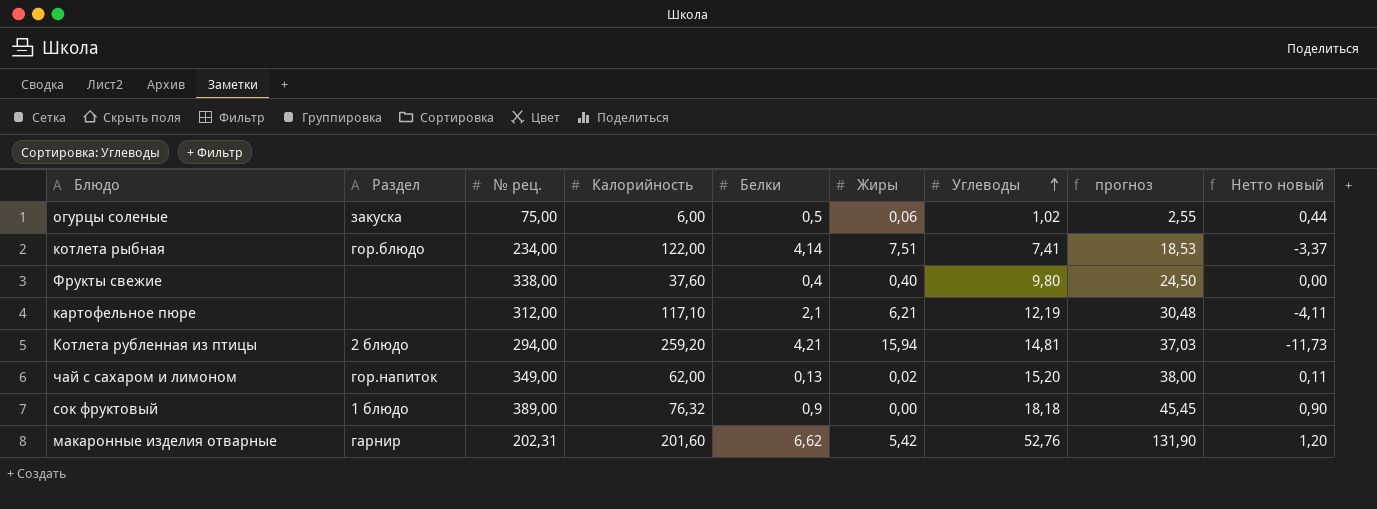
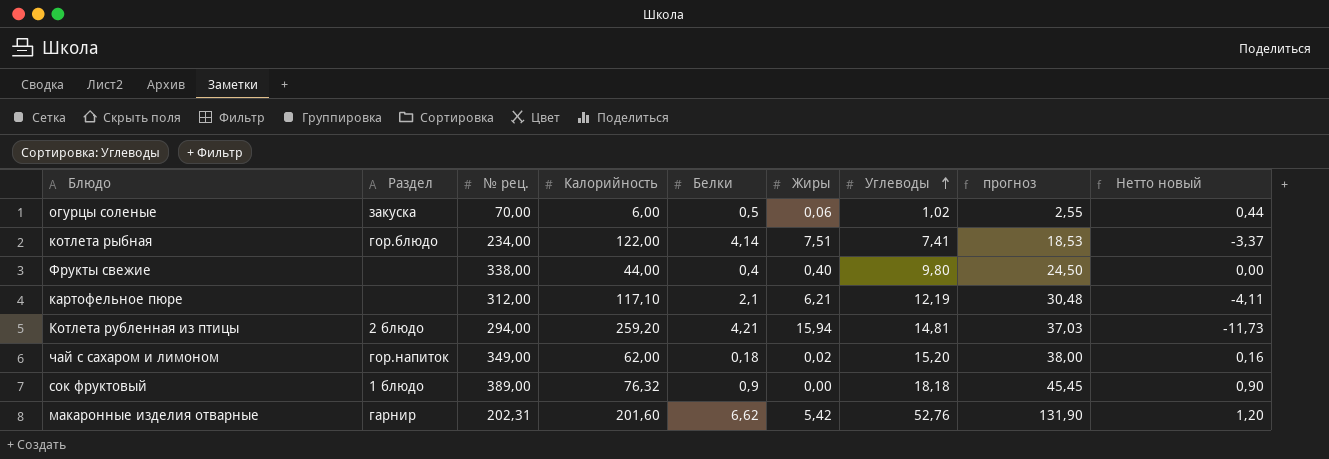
огурцы соленые | № рец.: 75,00 -> 70,00
Фрукты свежие | Калорийность: 37,60 -> 44,00
чай с сахаром и лимоном | Белки: 0,13 -> 0,18
чай с сахаром и лимоном | Нетто новый: 0,11 -> 0,16

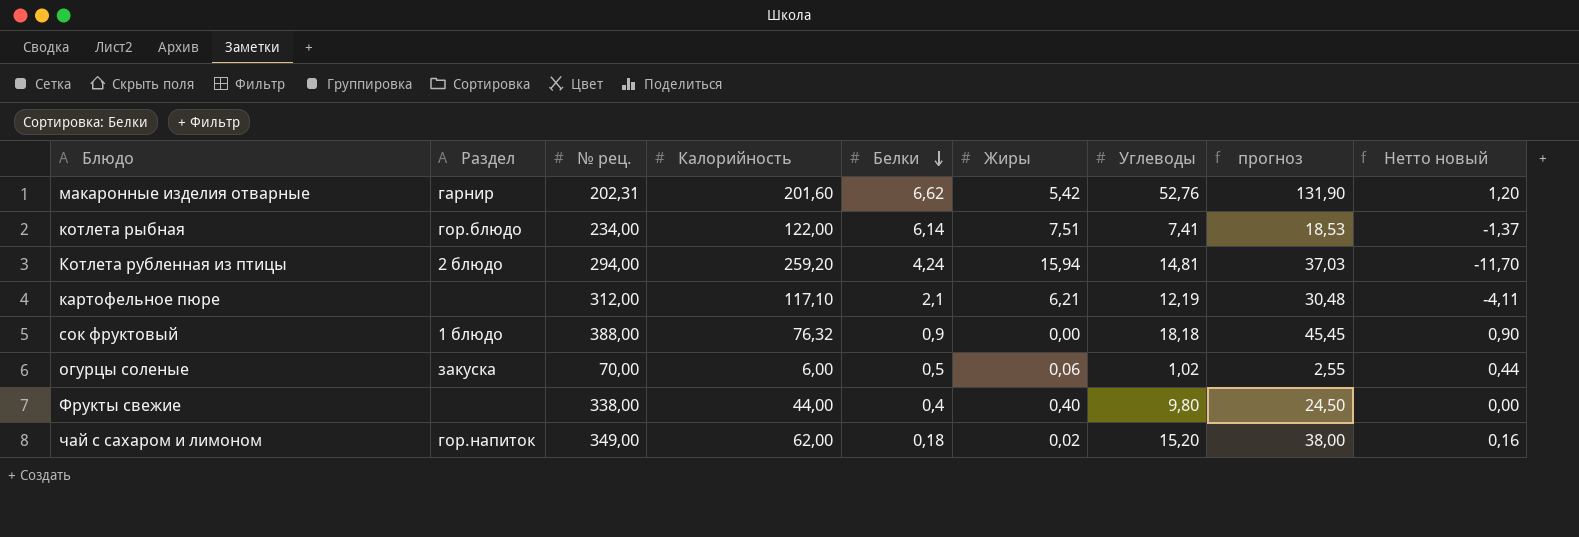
row order: Углеводы ascending -> Белки descending
котлета рыбная | Белки: 4,14 -> 6,14
котлета рыбная | Нетто новый: -3,37 -> -1,37
Котлета рубленная из птицы | Белки: 4,21 -> 4,24
Котлета рубленная из птицы | Нетто новый: -11,73 -> -11,70
сок фруктовый | № рец.: 389,00 -> 388,00

